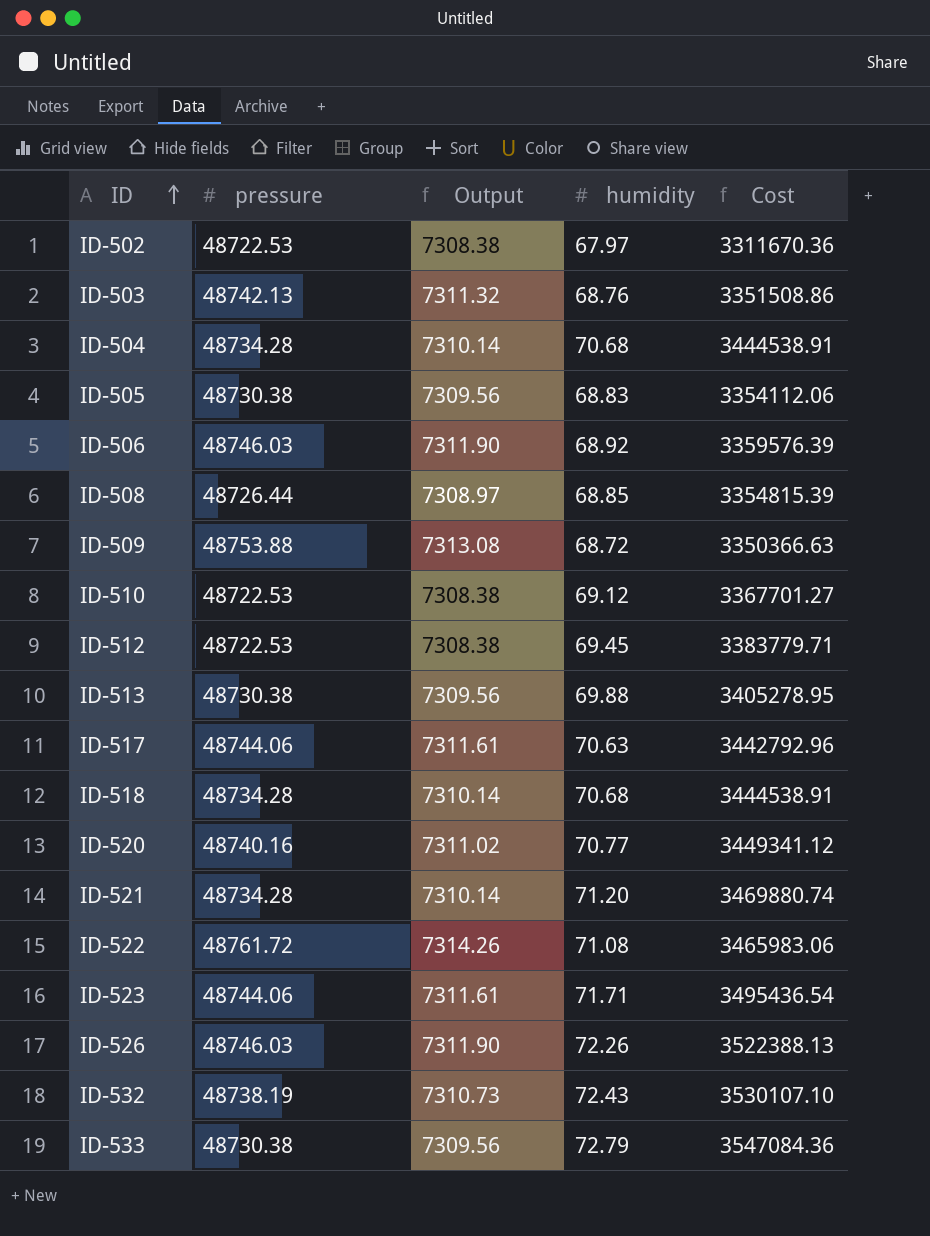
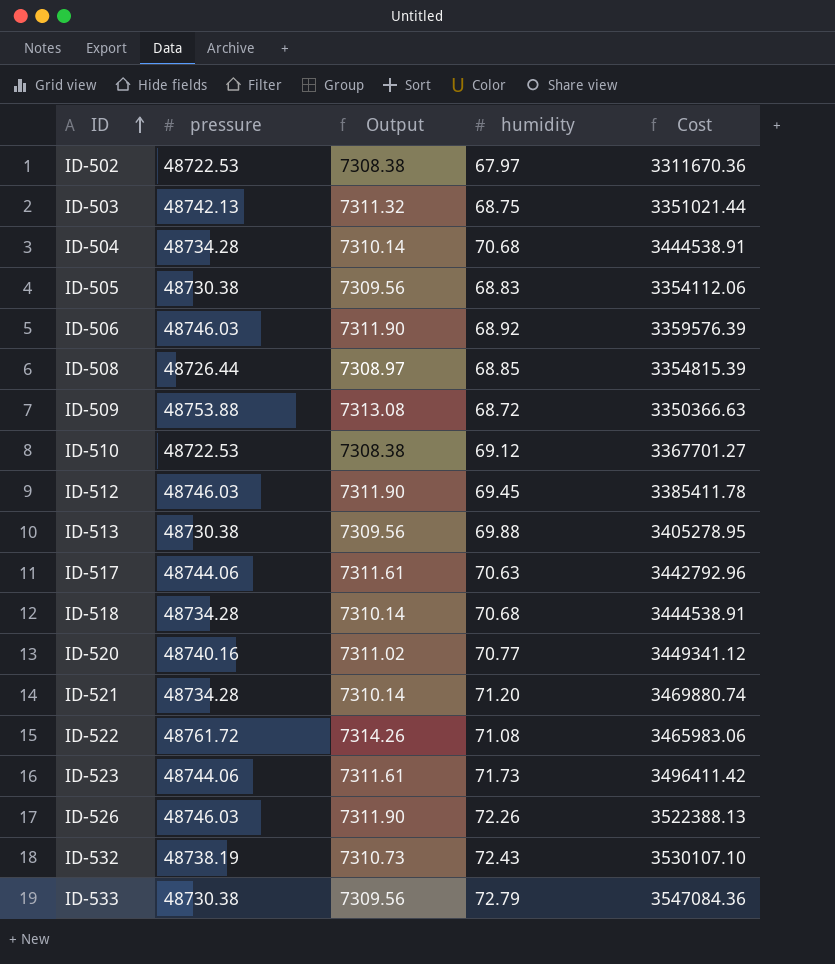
ID-503 | humidity: 68.76 -> 68.75
ID-503 | Cost: 3351508.86 -> 3351021.44
ID-512 | pressure: 48722.53 -> 48746.03
ID-512 | Output: 7308.38 -> 7311.90
ID-512 | Cost: 3383779.71 -> 3385411.78
ID-523 | humidity: 71.71 -> 71.73
ID-523 | Cost: 3495436.54 -> 3496411.42

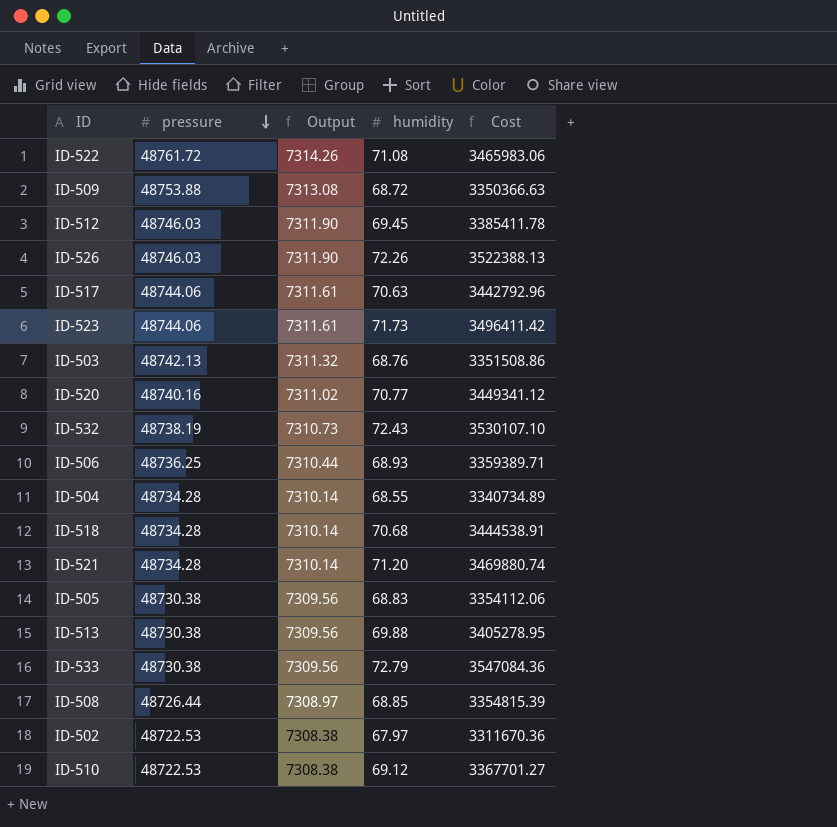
row order: ID ascending -> pressure descending
ID-503 | humidity: 68.75 -> 68.76
ID-503 | Cost: 3351021.44 -> 3351508.86
ID-506 | pressure: 48746.03 -> 48736.25
ID-506 | Output: 7311.90 -> 7310.44
ID-506 | humidity: 68.92 -> 68.93
ID-506 | Cost: 3359576.39 -> 3359389.71
ID-504 | humidity: 70.68 -> 68.55
ID-504 | Cost: 3444538.91 -> 3340734.89

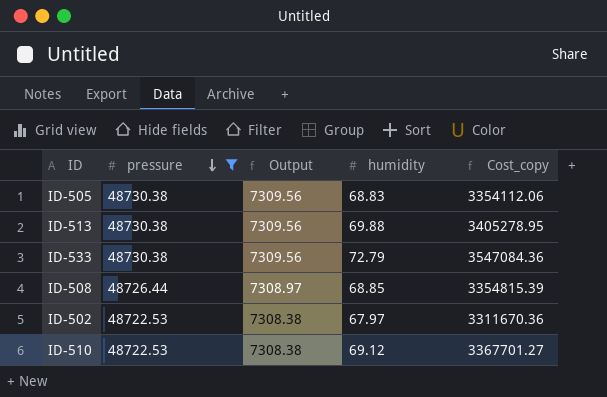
filter: none -> pressure <= 48730.38
column name: Cost -> Cost_copy

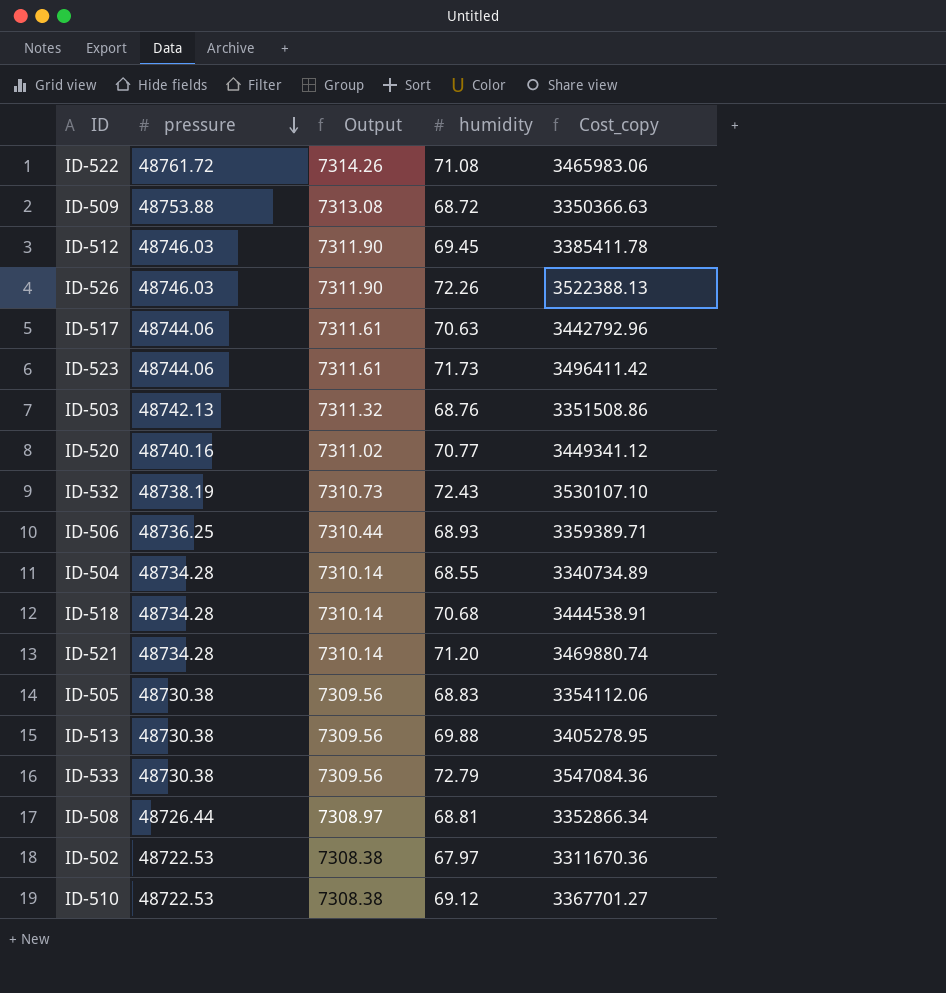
filter: pressure <= 48730.38 -> none
ID-508 | humidity: 68.85 -> 68.81
ID-508 | Cost_copy: 3354815.39 -> 3352866.34

